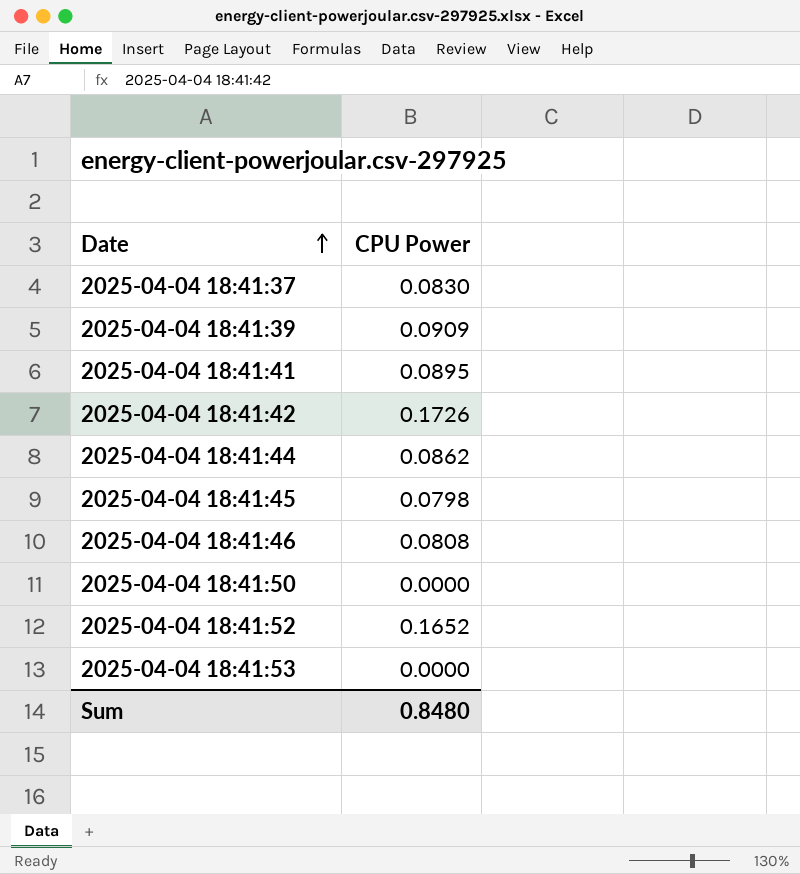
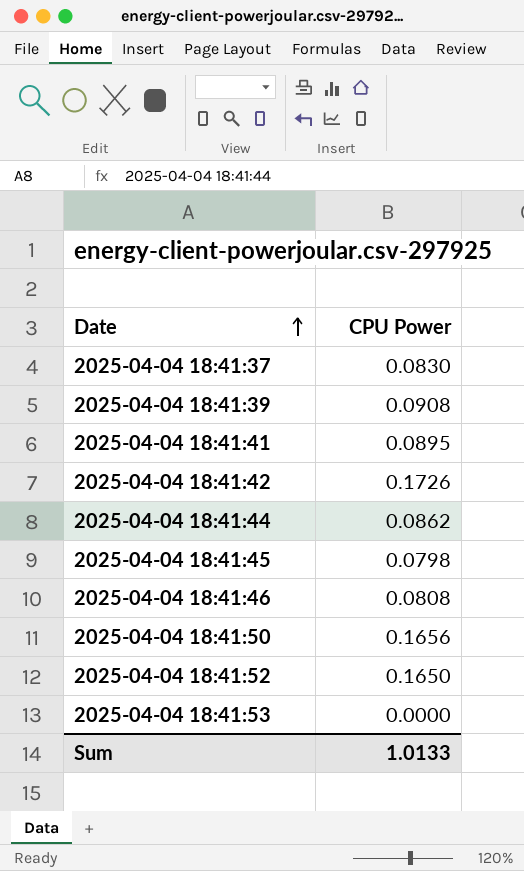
2025-04-04 18:41:39 | CPU Power: 0.0909 -> 0.0908
2025-04-04 18:41:50 | CPU Power: 0.0000 -> 0.1656
2025-04-04 18:41:52 | CPU Power: 0.1652 -> 0.1650
Sum | CPU Power: 0.8480 -> 1.0133

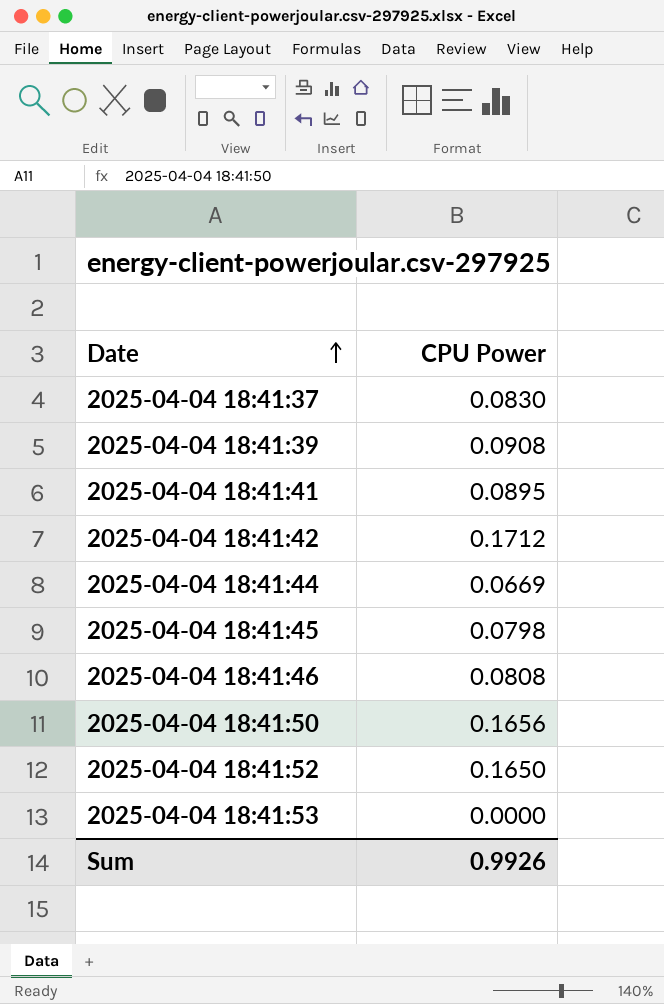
2025-04-04 18:41:42 | CPU Power: 0.1726 -> 0.1712
2025-04-04 18:41:44 | CPU Power: 0.0862 -> 0.0669
Sum | CPU Power: 1.0133 -> 0.9926

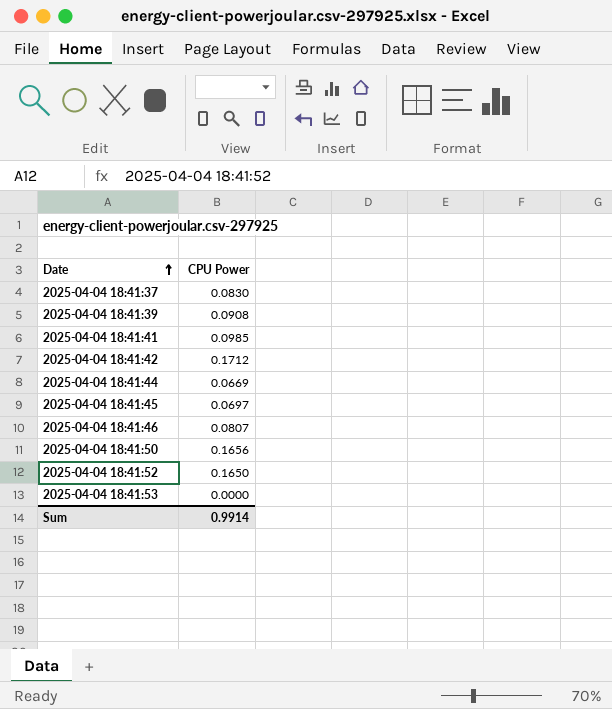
2025-04-04 18:41:41 | CPU Power: 0.0895 -> 0.0985
2025-04-04 18:41:45 | CPU Power: 0.0798 -> 0.0697
2025-04-04 18:41:46 | CPU Power: 0.0808 -> 0.0807
Sum | CPU Power: 0.9926 -> 0.9914

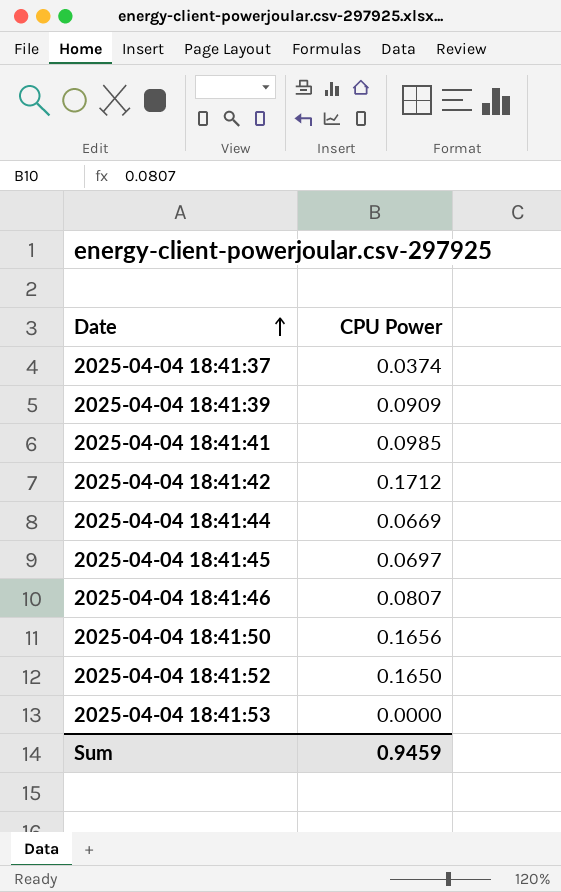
2025-04-04 18:41:37 | CPU Power: 0.0830 -> 0.0374
2025-04-04 18:41:39 | CPU Power: 0.0908 -> 0.0909
Sum | CPU Power: 0.9914 -> 0.9459

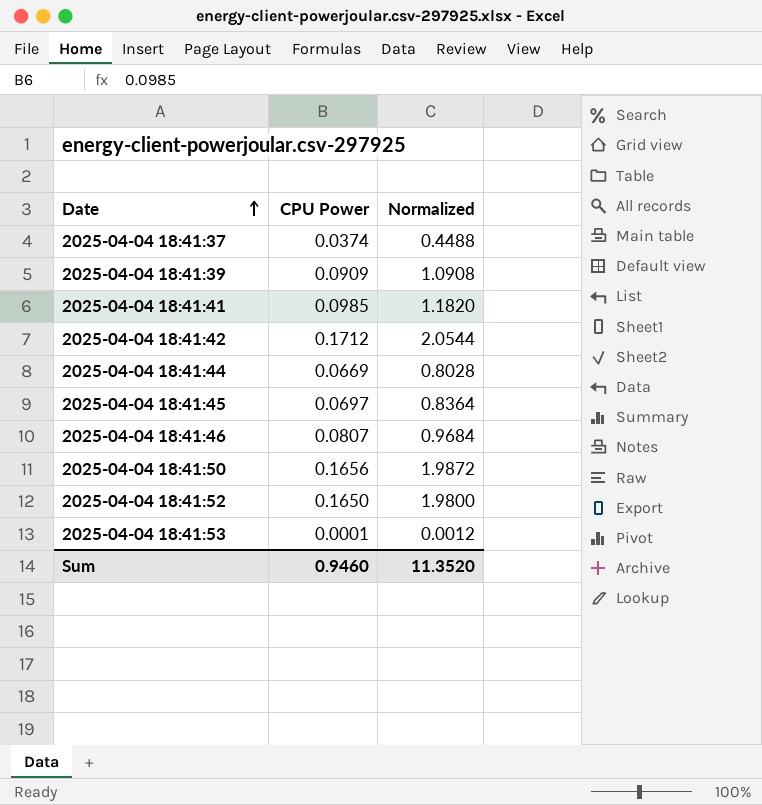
column Normalized | formula: none -> [CPU Power] * 12
2025-04-04 18:41:53 | CPU Power: 0.0000 -> 0.0001
Sum | CPU Power: 0.9459 -> 0.9460

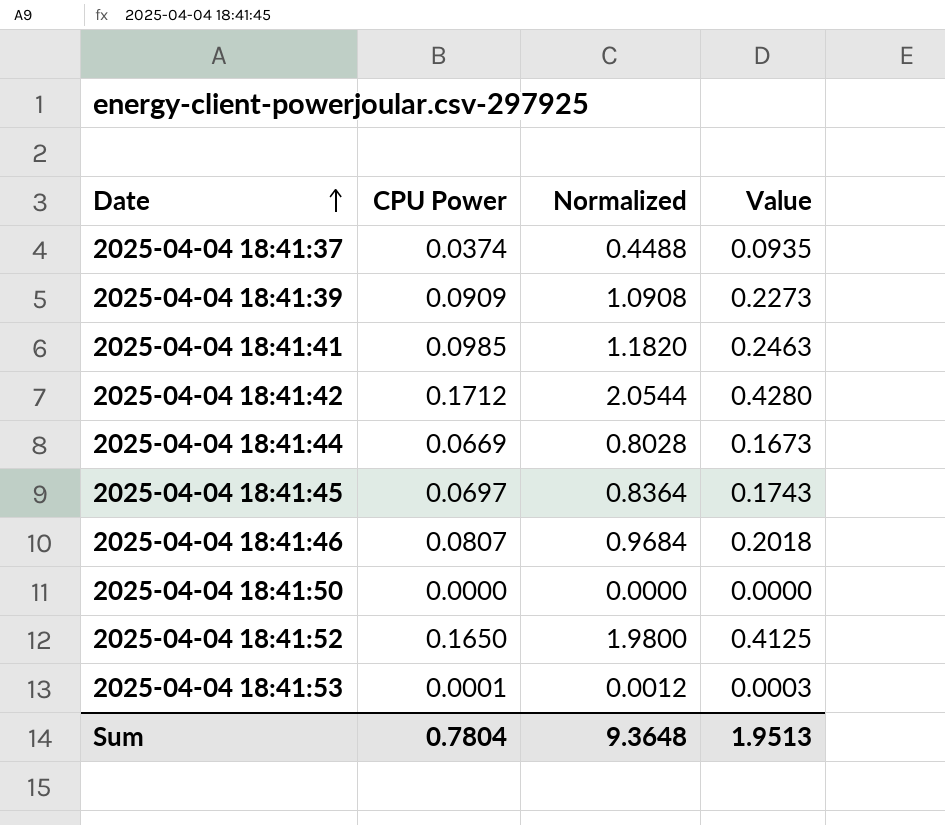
column Value | formula: none -> [CPU Power] * 2.5
2025-04-04 18:41:50 | CPU Power: 0.1656 -> 0.0000
2025-04-04 18:41:50 | Normalized: 1.9872 -> 0.0000
Sum | CPU Power: 0.9460 -> 0.7804
Sum | Normalized: 11.3520 -> 9.3648

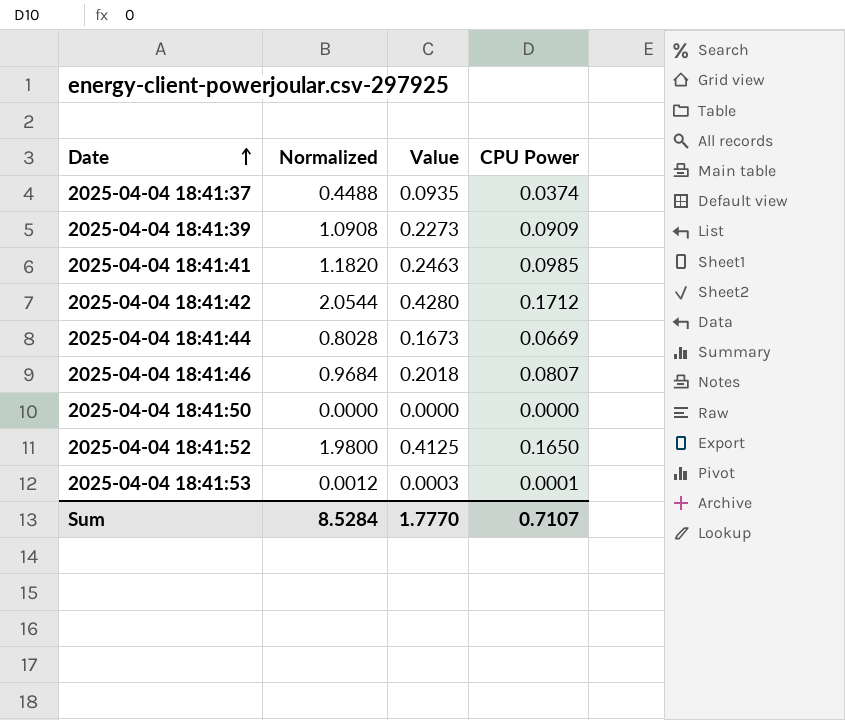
column CPU Power | position: 2 -> 4
row 2025-04-04 18:41:45: 0.0697 | 0.8364 | 0.1743 -> none
Sum | Normalized: 9.3648 -> 8.5284
Sum | Value: 1.9513 -> 1.7770
Sum | CPU Power: 0.7804 -> 0.7107

